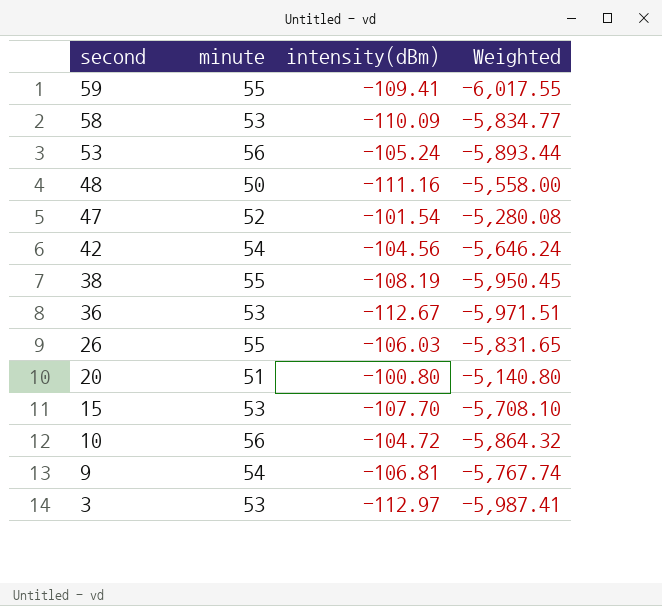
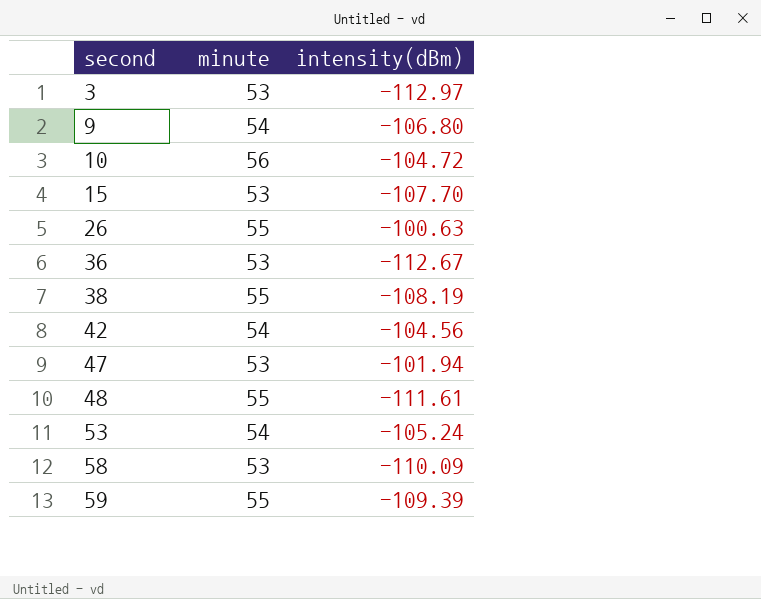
row order: second descending -> second ascending
column Weighted | formula: [minute] * [intensity(dBm)] -> none
row 20: 51 | -100.80 | -5,140.80 -> none
9 | intensity(dBm): -106.81 -> -106.80
26 | intensity(dBm): -106.03 -> -100.63
47 | minute: 52 -> 53
47 | intensity(dBm): -101.54 -> -101.94
48 | minute: 50 -> 55
48 | intensity(dBm): -111.16 -> -111.61
53 | minute: 56 -> 54
59 | intensity(dBm): -109.41 -> -109.39

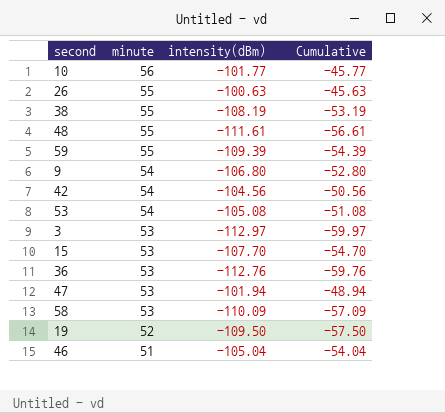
row order: second ascending -> minute descending
column Cumulative | formula: none -> [minute] + [intensity(dBm)]
10 | intensity(dBm): -104.72 -> -101.77
53 | intensity(dBm): -105.24 -> -105.08
36 | intensity(dBm): -112.67 -> -112.76
row 19: none -> 52 | -109.50 | -57.50
row 46: none -> 51 | -105.04 | -54.04

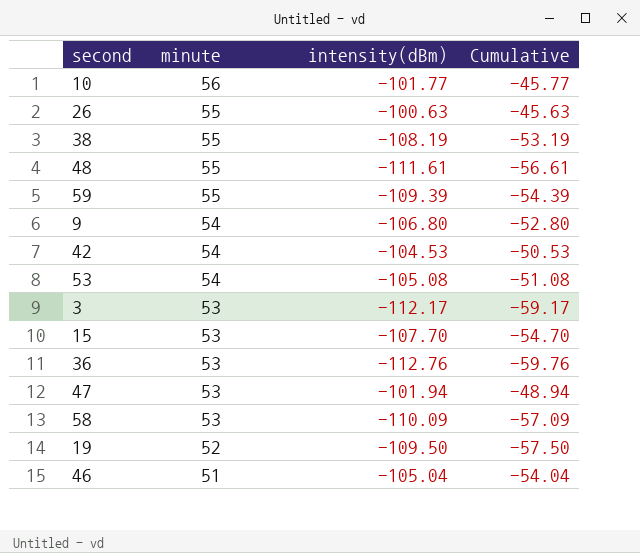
42 | intensity(dBm): -104.56 -> -104.53
42 | Cumulative: -50.56 -> -50.53
3 | intensity(dBm): -112.97 -> -112.17
3 | Cumulative: -59.97 -> -59.17

